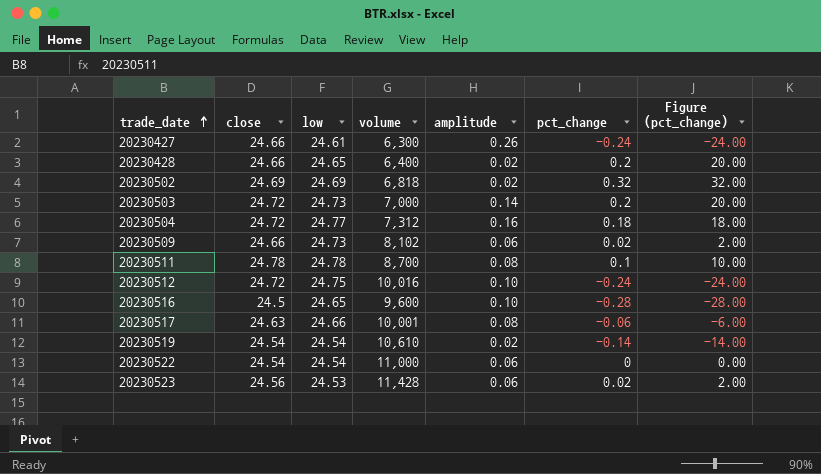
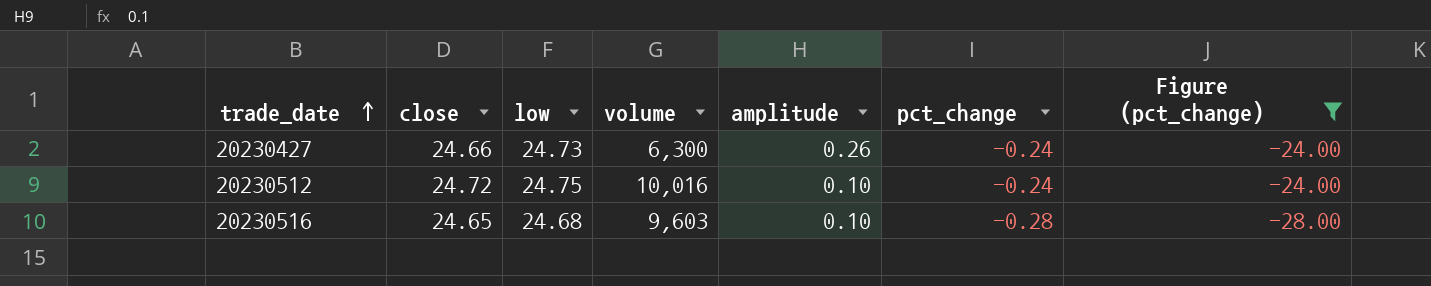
filter: none -> Figure (pct_change) <= -24.00
20230427 | low: 24.61 -> 24.73
20230516 | close: 24.5 -> 24.65
20230516 | low: 24.65 -> 24.68
20230516 | volume: 9,600 -> 9,603

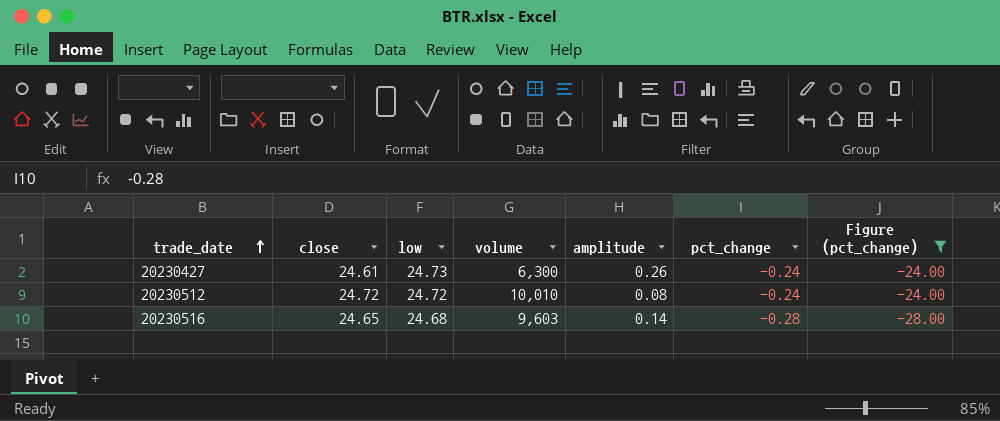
20230427 | close: 24.66 -> 24.61
20230512 | low: 24.75 -> 24.72
20230512 | volume: 10,016 -> 10,010
20230512 | amplitude: 0.10 -> 0.08
20230516 | amplitude: 0.10 -> 0.14

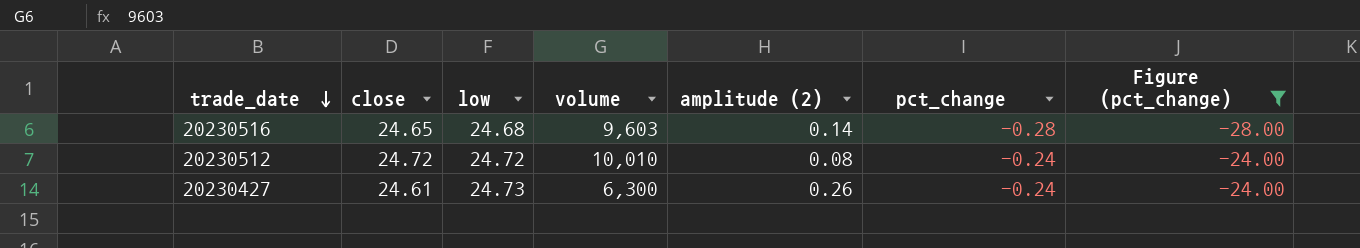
row order: trade_date ascending -> trade_date descending
column name: amplitude -> amplitude (2)

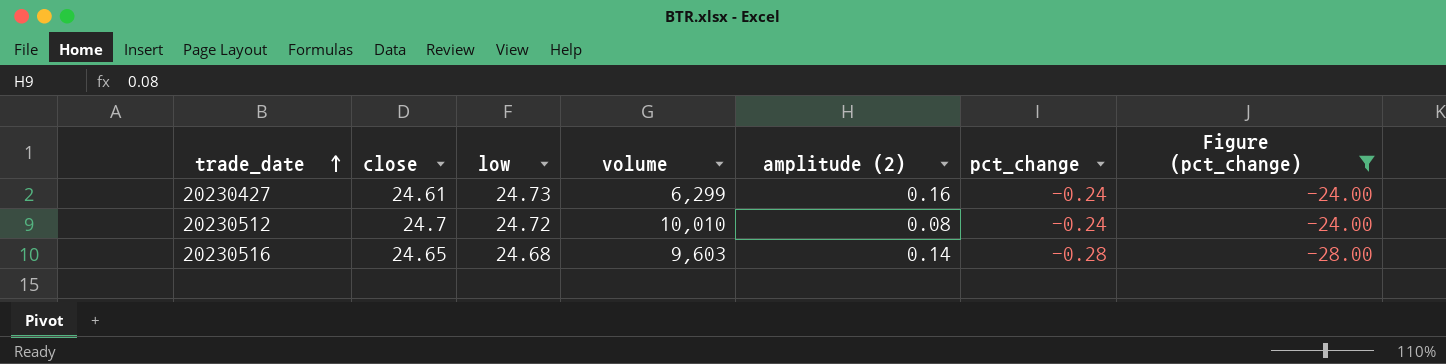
row order: trade_date descending -> trade_date ascending
20230427 | volume: 6,300 -> 6,299
20230427 | amplitude (2): 0.26 -> 0.16
20230512 | close: 24.72 -> 24.7

